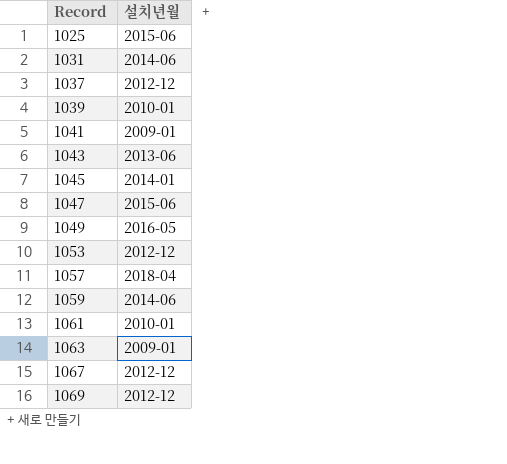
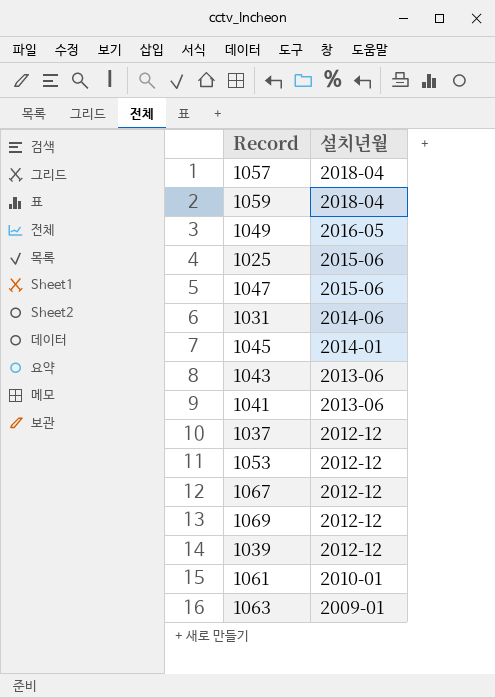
row order: Record ascending -> 설치년월 descending
1059 | 설치년월: 2014-06 -> 2018-04
1041 | 설치년월: 2009-01 -> 2013-06
1039 | 설치년월: 2010-01 -> 2012-12

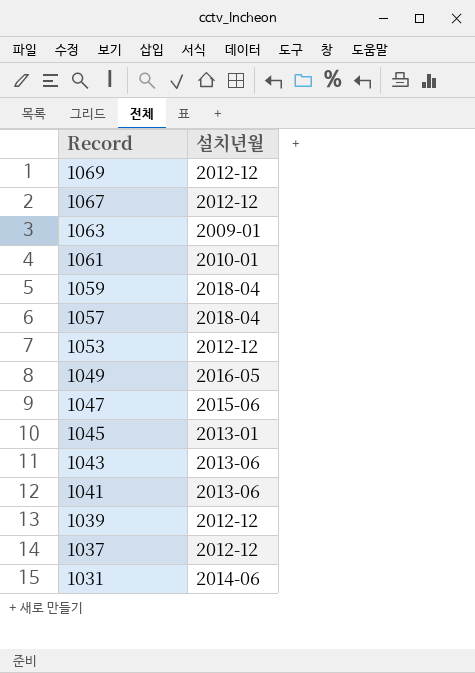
row order: 설치년월 descending -> Record descending
row 1025: 2015-06 -> none
1045 | 설치년월: 2014-01 -> 2013-01

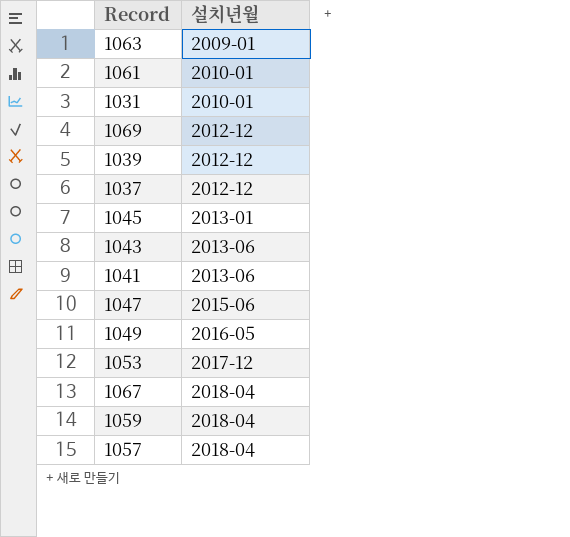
row order: Record descending -> 설치년월 ascending
1031 | 설치년월: 2014-06 -> 2010-01
1053 | 설치년월: 2012-12 -> 2017-12
1067 | 설치년월: 2012-12 -> 2018-04

